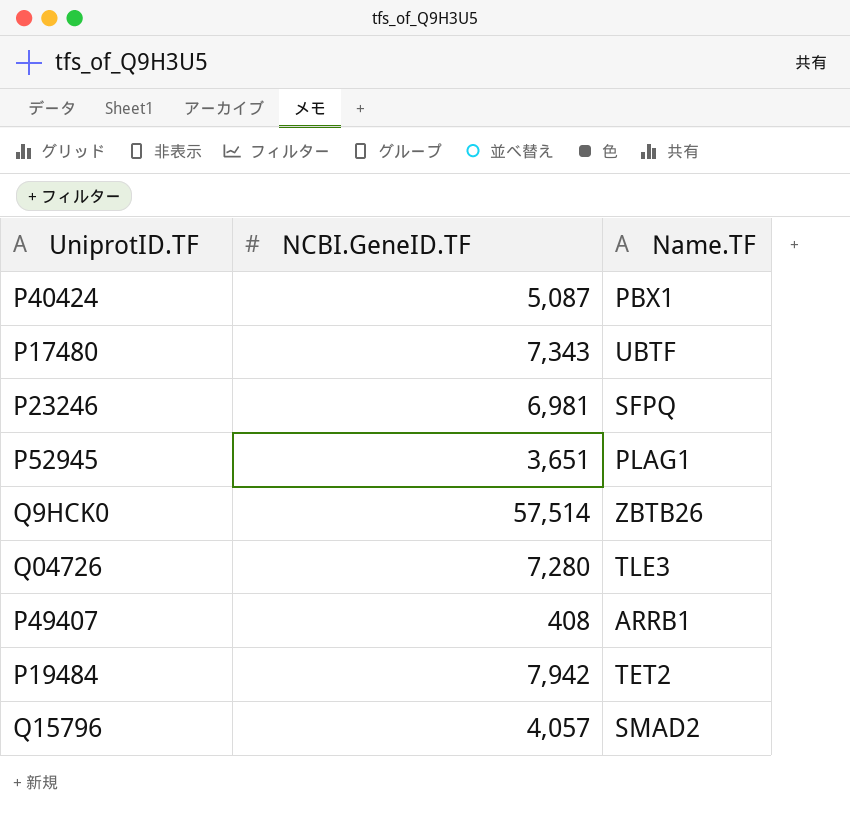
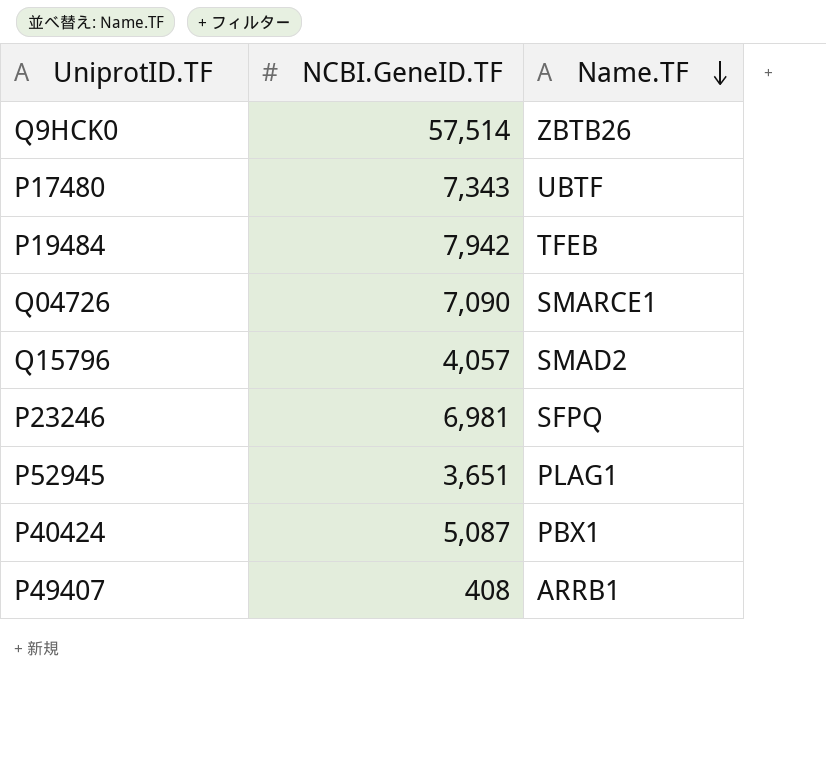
row order: none -> Name.TF descending
P19484 | Name.TF: TET2 -> TFEB
Q04726 | NCBI.GeneID.TF: 7,280 -> 7,090
Q04726 | Name.TF: TLE3 -> SMARCE1

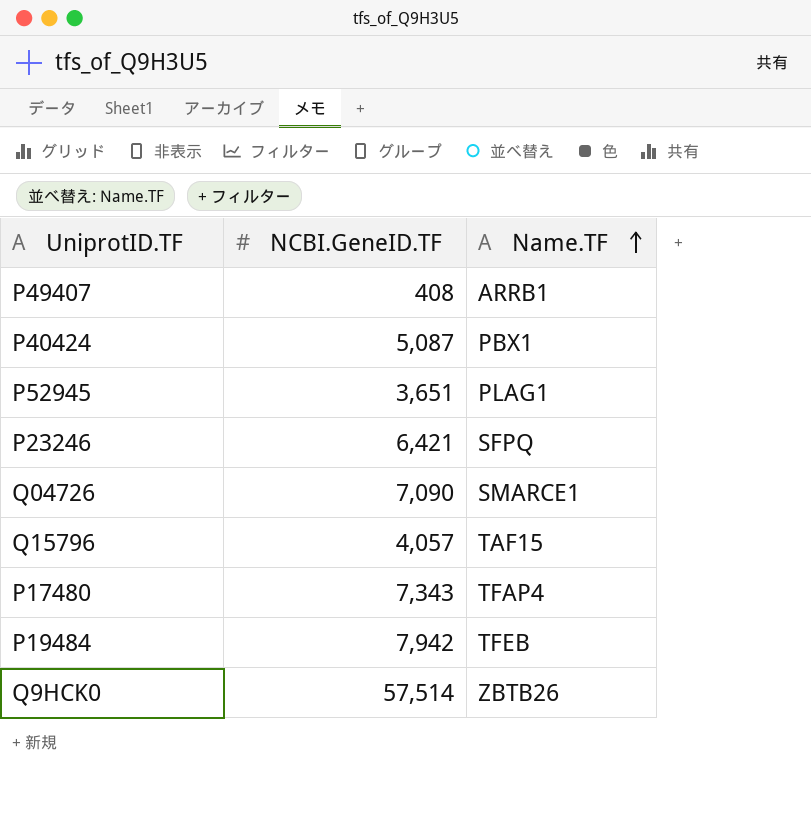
row order: Name.TF descending -> Name.TF ascending
P23246 | NCBI.GeneID.TF: 6,981 -> 6,421
Q15796 | Name.TF: SMAD2 -> TAF15
P17480 | Name.TF: UBTF -> TFAP4

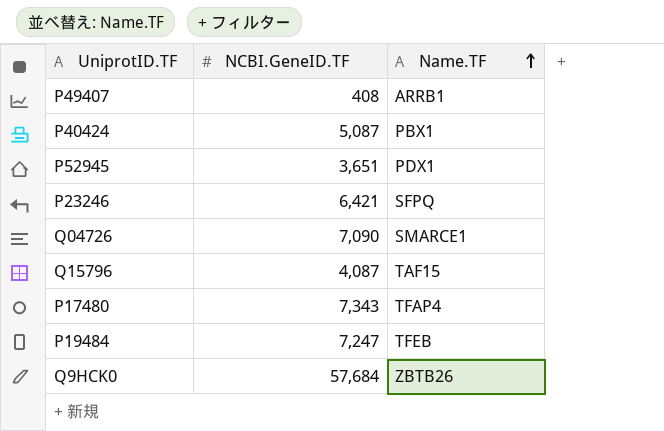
P52945 | Name.TF: PLAG1 -> PDX1
Q15796 | NCBI.GeneID.TF: 4,057 -> 4,087
P19484 | NCBI.GeneID.TF: 7,942 -> 7,247
Q9HCK0 | NCBI.GeneID.TF: 57,514 -> 57,684

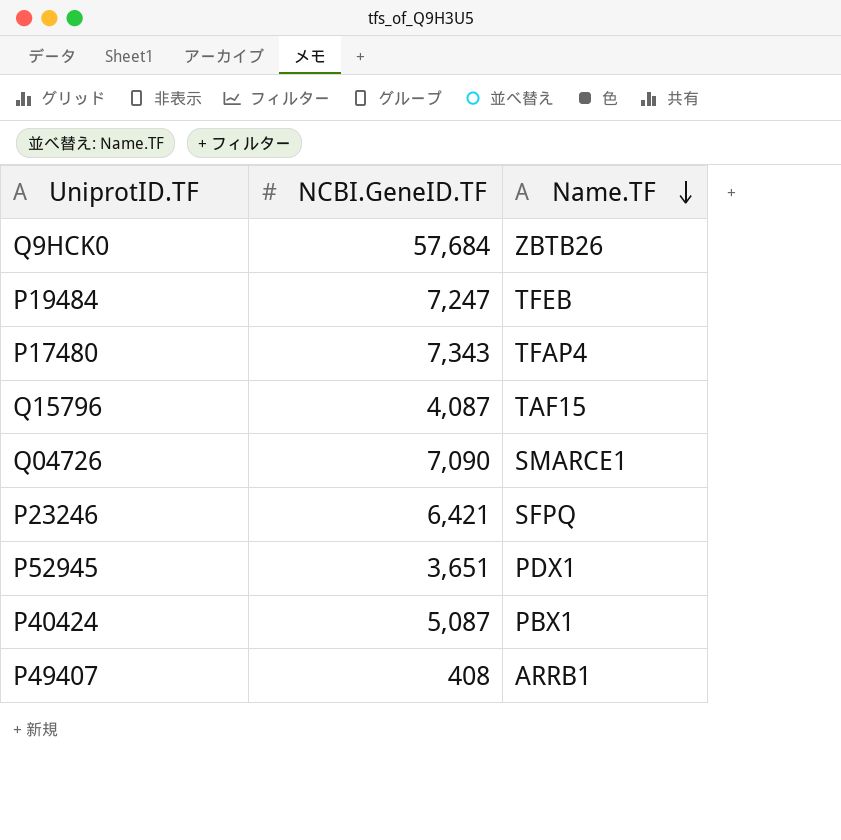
row order: Name.TF ascending -> Name.TF descending

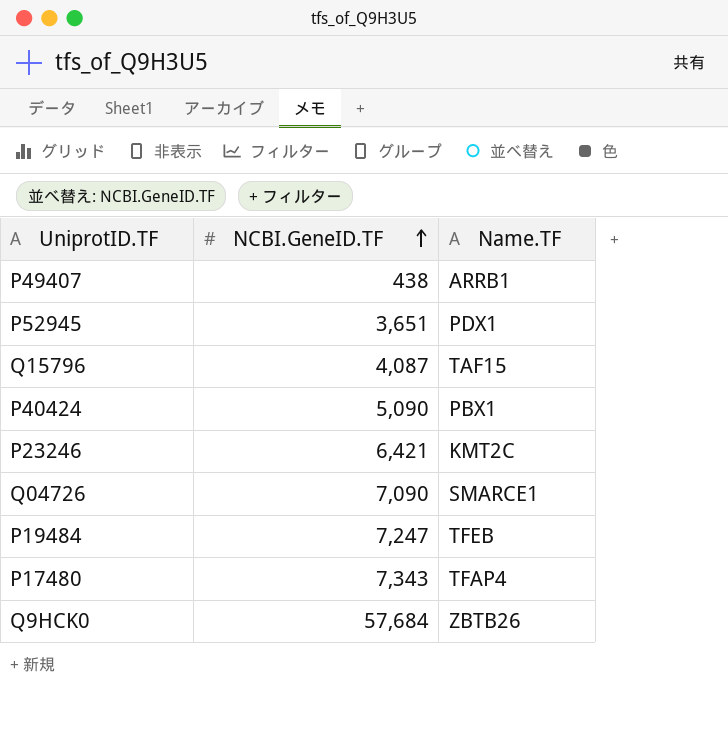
row order: Name.TF descending -> NCBI.GeneID.TF ascending
P49407 | NCBI.GeneID.TF: 408 -> 438
P40424 | NCBI.GeneID.TF: 5,087 -> 5,090
P23246 | Name.TF: SFPQ -> KMT2C

